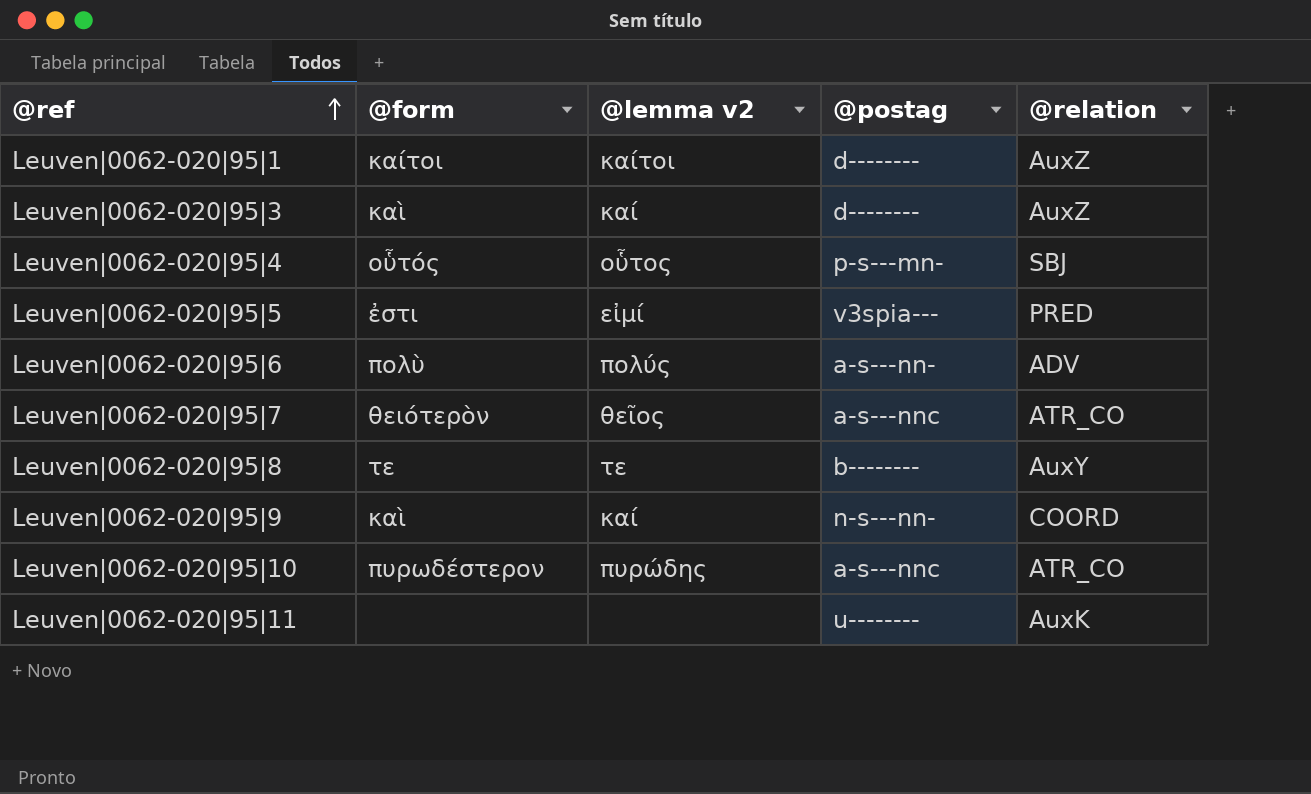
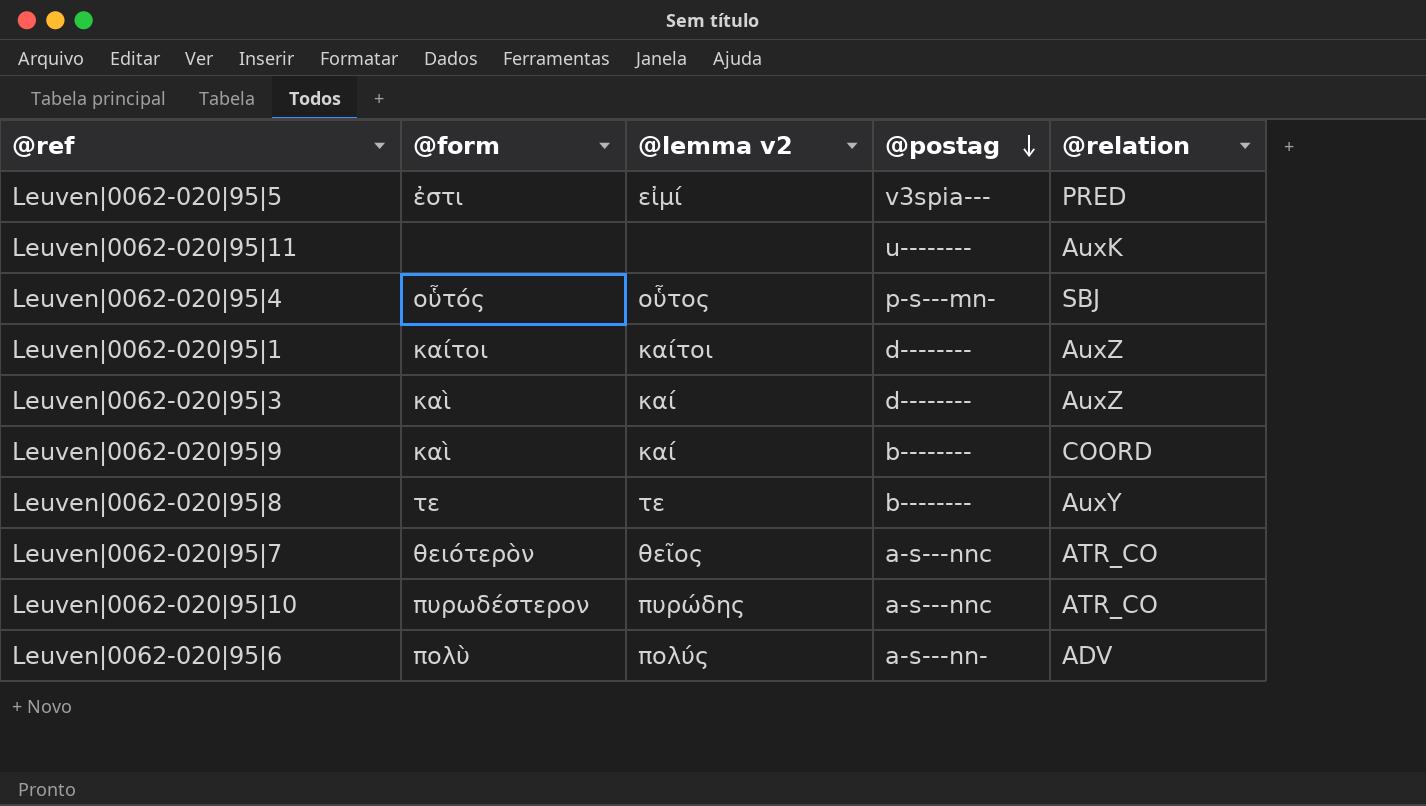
row order: @ref ascending -> @postag descending
Leuven|0062-020|95|9 | @postag: n-s---nn- -> b--------

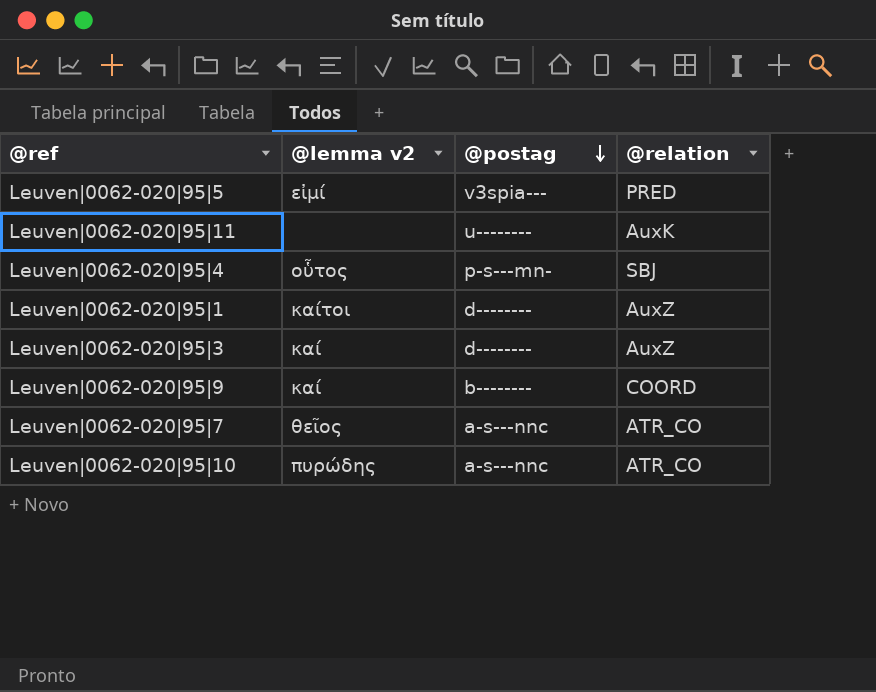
column @form | position: 2 -> none
row Leuven|0062-020|95|8: τε | τε | b-------- | AuxY -> none
row Leuven|0062-020|95|6: πολὺ | πολύς | a-s---nn- | ADV -> none

